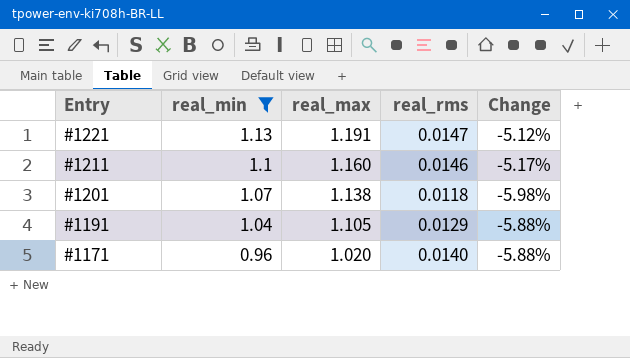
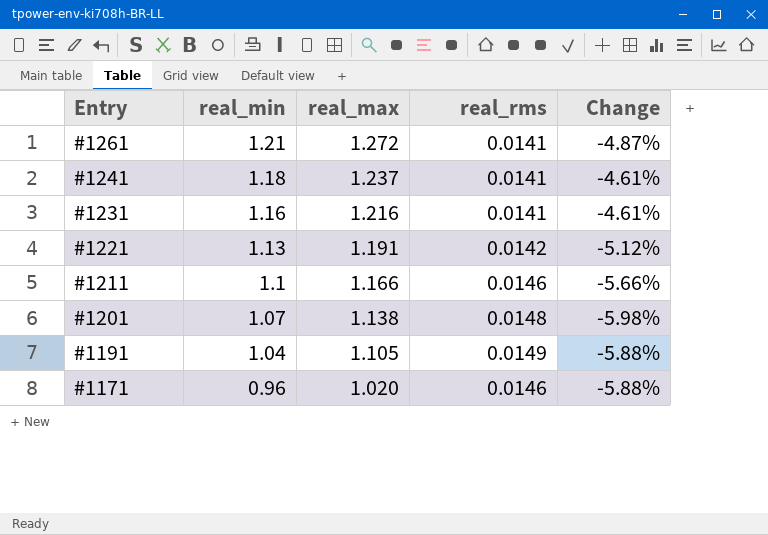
filter: real_min <= 1.13 -> none
#1221 | real_rms: 0.0147 -> 0.0142
#1211 | real_max: 1.160 -> 1.166
#1211 | Change: -5.17% -> -5.66%
#1201 | real_rms: 0.0118 -> 0.0148
#1191 | real_rms: 0.0129 -> 0.0149
#1171 | real_rms: 0.0140 -> 0.0146

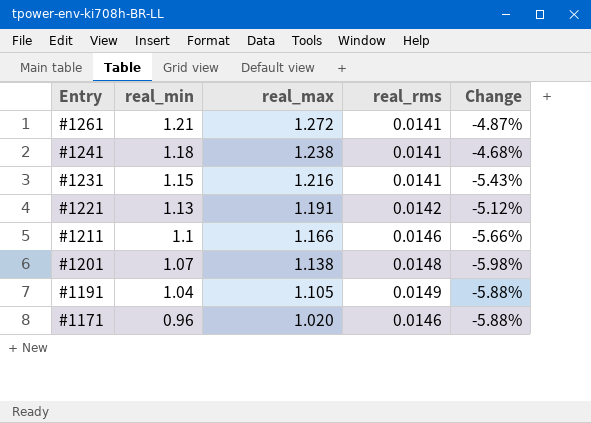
#1241 | real_max: 1.237 -> 1.238
#1241 | Change: -4.61% -> -4.68%
#1231 | real_min: 1.16 -> 1.15
#1231 | Change: -4.61% -> -5.43%

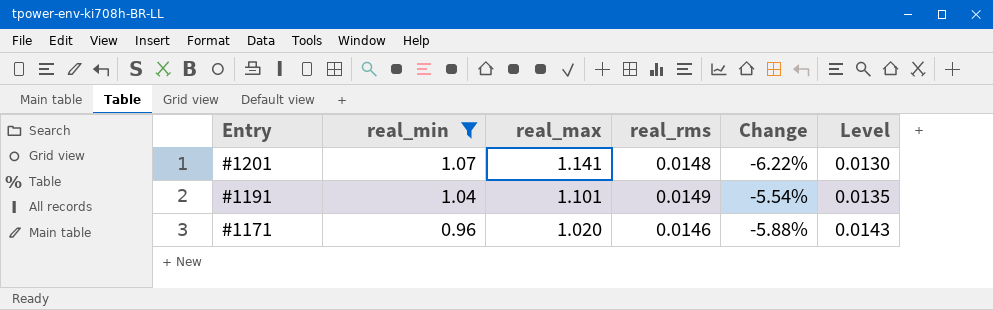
filter: none -> real_min <= 1.07
column Level | formula: none -> [real_rms] / [real_max]
#1201 | real_max: 1.138 -> 1.141
#1201 | Change: -5.98% -> -6.22%
#1191 | real_max: 1.105 -> 1.101
#1191 | Change: -5.88% -> -5.54%

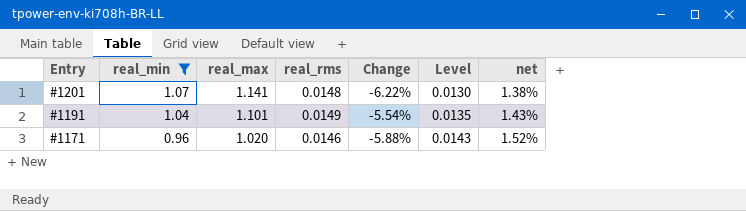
column net | formula: none -> [real_rms] / [real_min]

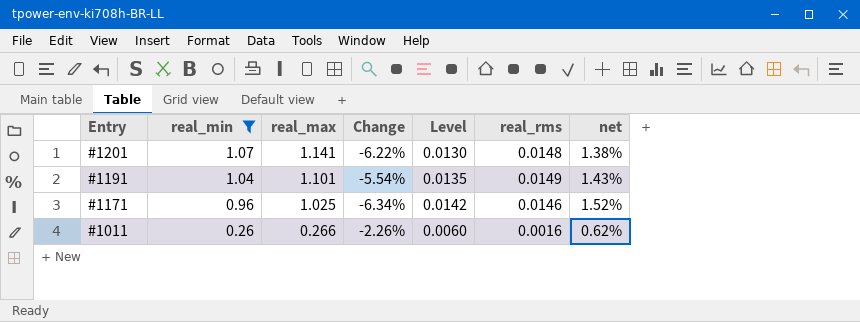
column real_rms | position: 4 -> 6
#1171 | real_max: 1.020 -> 1.025
#1171 | Change: -5.88% -> -6.34%
#1171 | Level: 0.0143 -> 0.0142
row #1011: none -> 0.26 | 0.266 | -2.26% | 0.0060 | 0.0016 | 0.62%

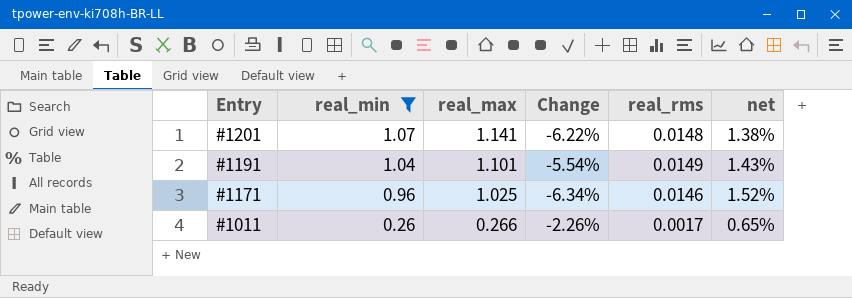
column Level | formula: [real_rms] / [real_max] -> none
#1011 | real_rms: 0.0016 -> 0.0017
#1011 | net: 0.62% -> 0.65%

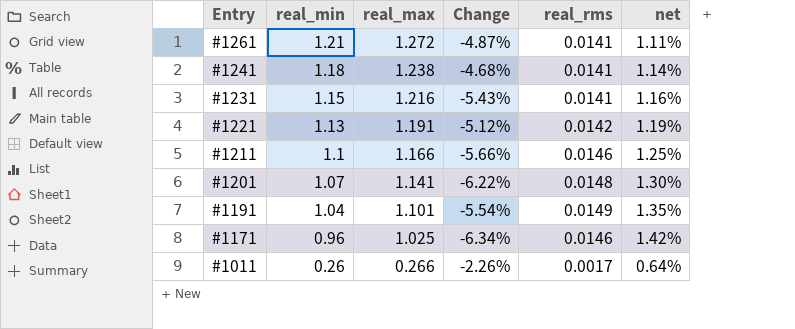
filter: real_min <= 1.07 -> none
column net | formula: [real_rms] / [real_min] -> [real_rms] / [real_max]

